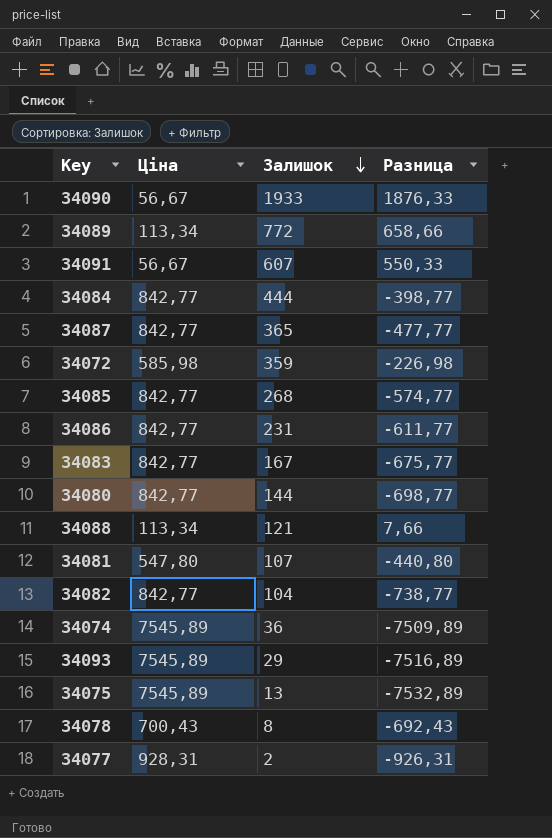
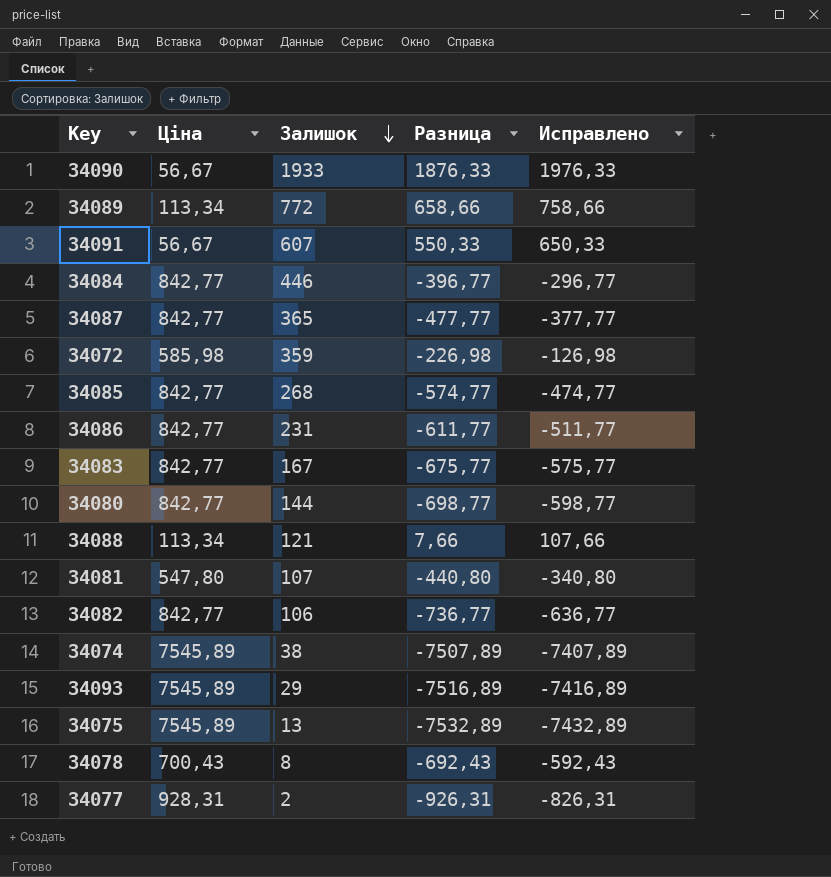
column Исправлено | formula: none -> [Разница] + 100
34084 | Залишок: 444 -> 446
34084 | Разница: -398,77 -> -396,77
34082 | Залишок: 104 -> 106
34082 | Разница: -738,77 -> -736,77
34074 | Залишок: 36 -> 38
34074 | Разница: -7509,89 -> -7507,89

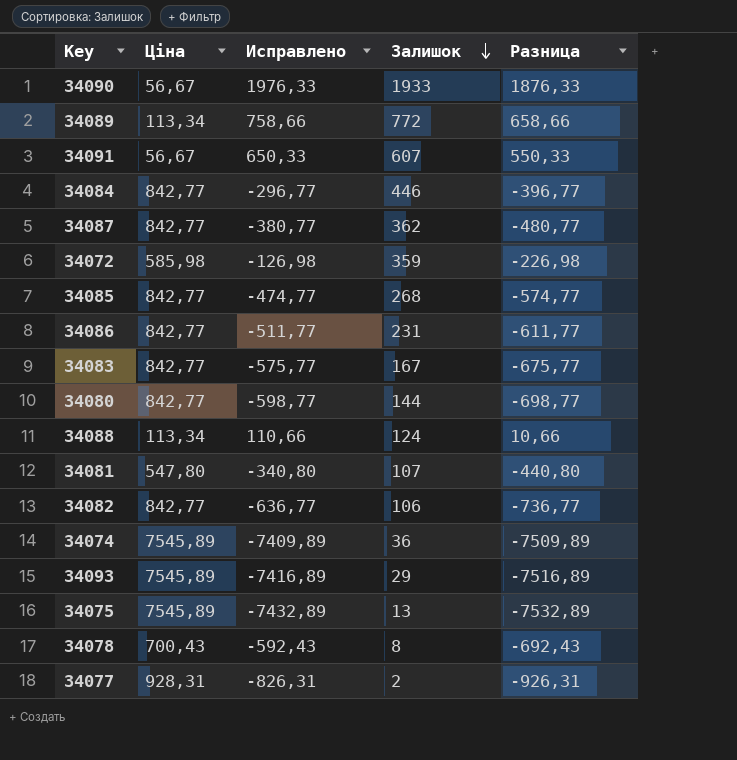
column Исправлено | position: 5 -> 3
34087 | Исправлено: -377,77 -> -380,77
34087 | Залишок: 365 -> 362
34087 | Разница: -477,77 -> -480,77
34088 | Исправлено: 107,66 -> 110,66
34088 | Залишок: 121 -> 124
34088 | Разница: 7,66 -> 10,66
34074 | Исправлено: -7407,89 -> -7409,89
34074 | Залишок: 38 -> 36
34074 | Разница: -7507,89 -> -7509,89

